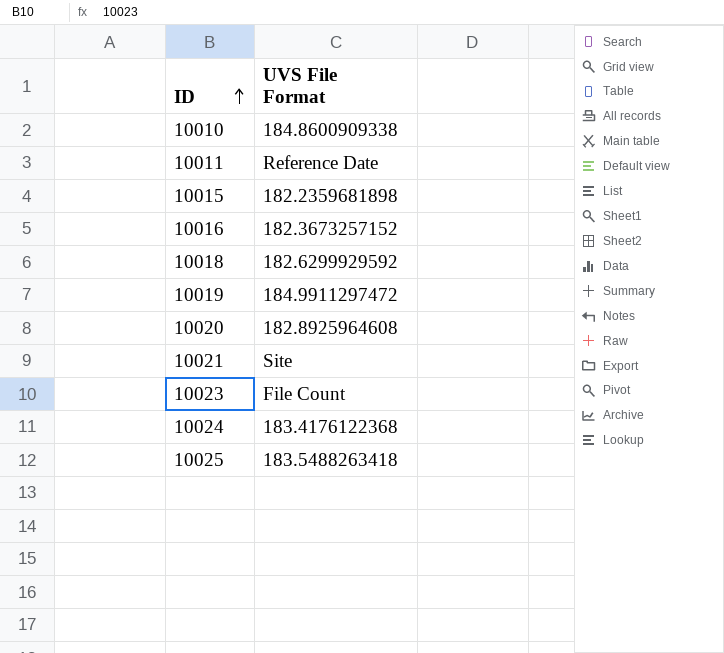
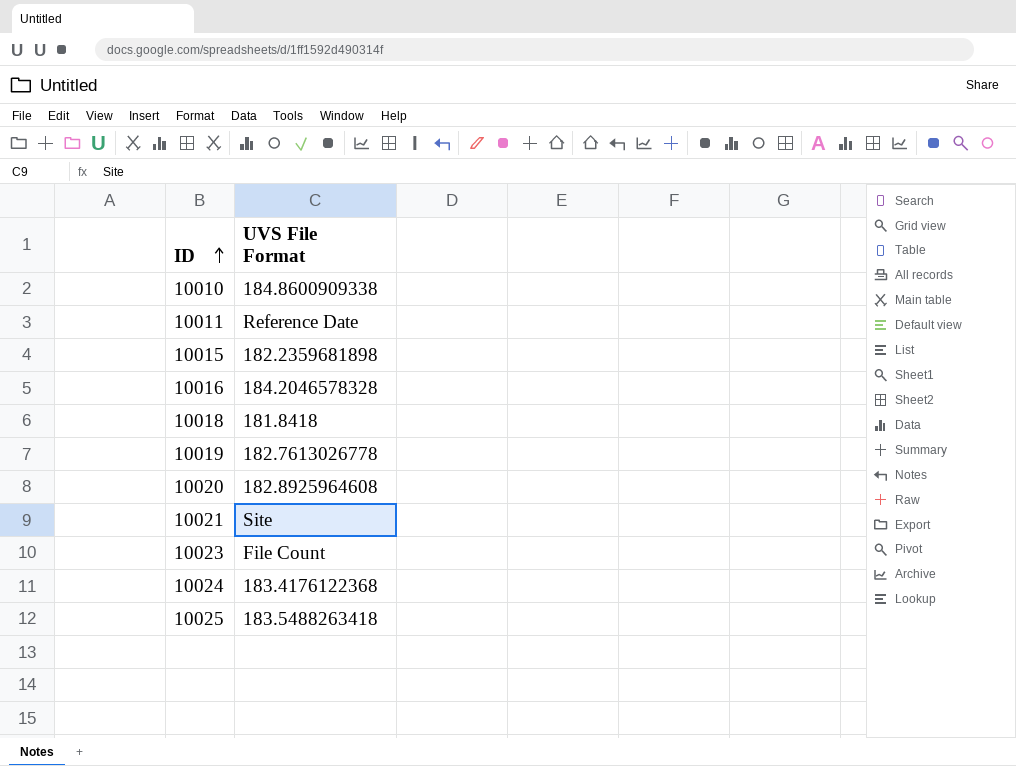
10016 | UVS File Format: 182.3673257152 -> 184.2046578328
10018 | UVS File Format: 182.6299929592 -> 181.8418
10019 | UVS File Format: 184.9911297472 -> 182.7613026778

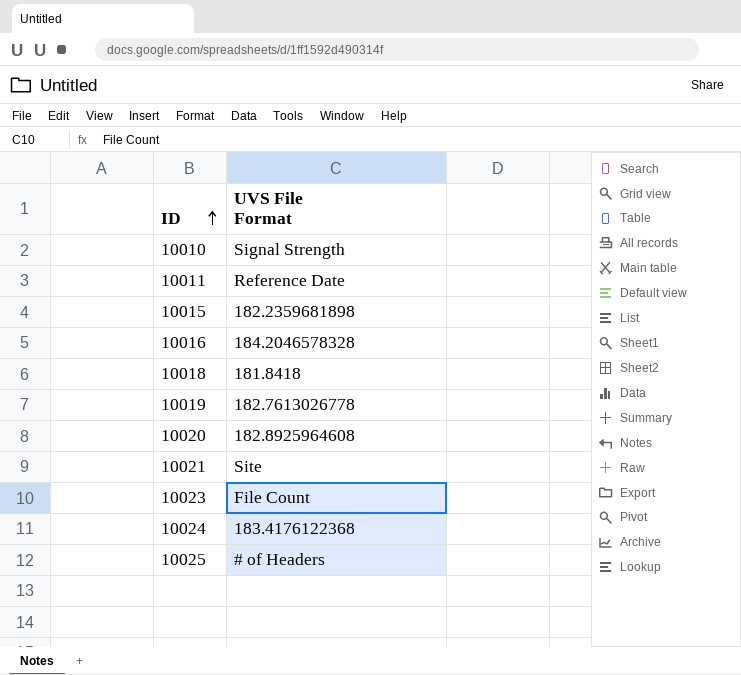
10010 | UVS File Format: 184.8600909338 -> Signal Strength
10025 | UVS File Format: 183.5488263418 -> # of Headers

